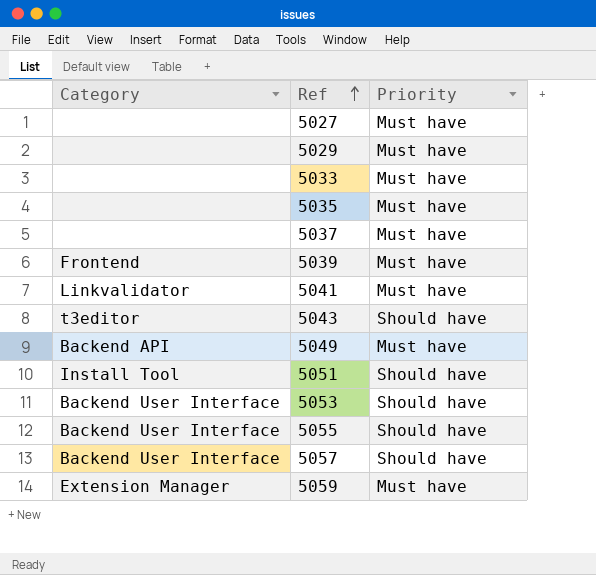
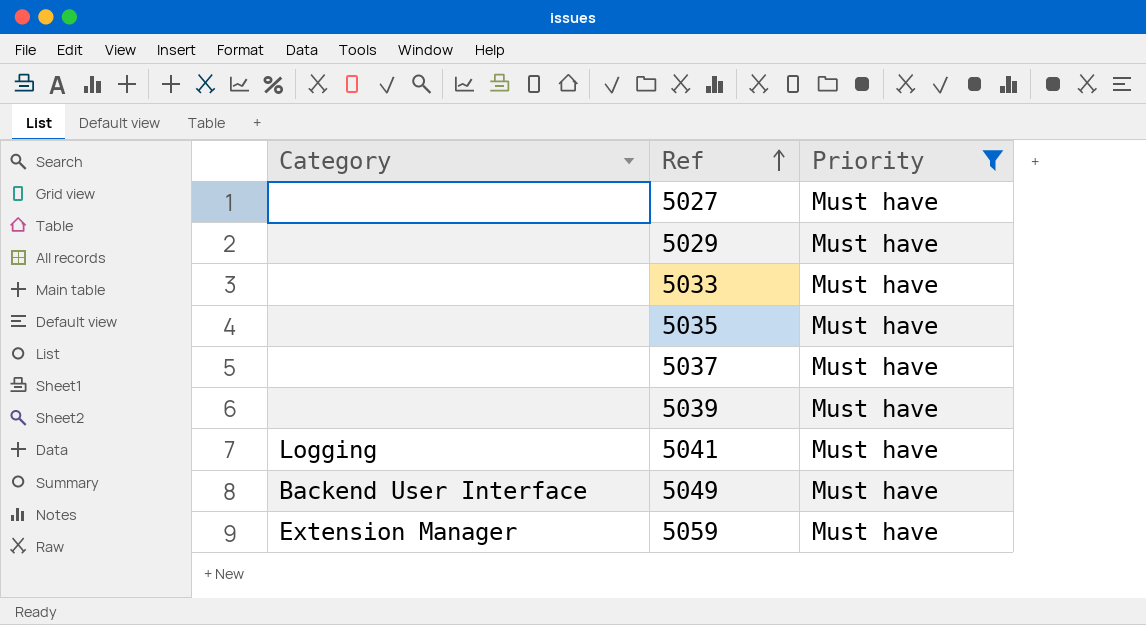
filter: none -> Priority = Must have
5039 | Category: Frontend -> none
5041 | Category: Linkvalidator -> Logging
5049 | Category: Backend API -> Backend User Interface

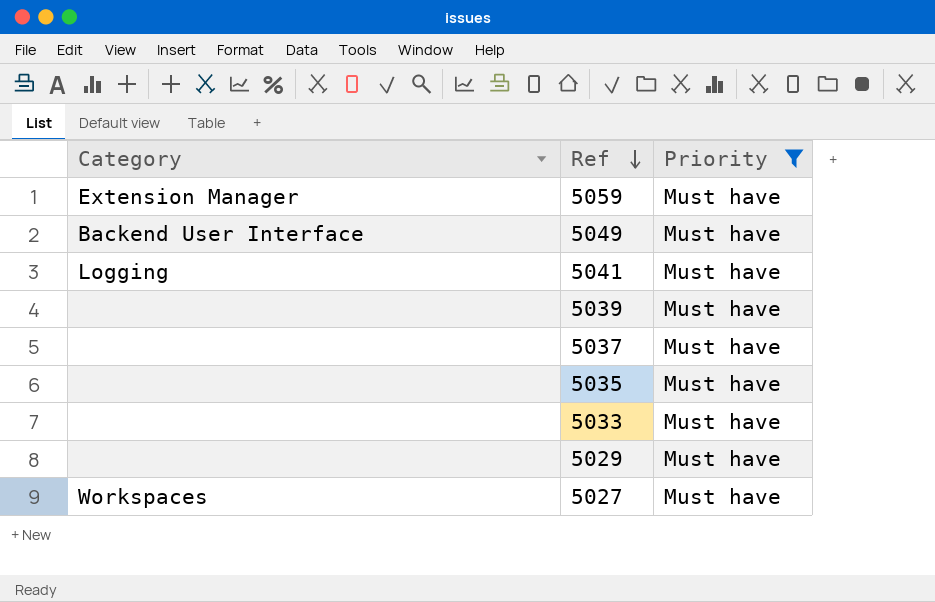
row order: Ref ascending -> Ref descending
5027 | Category: none -> Workspaces

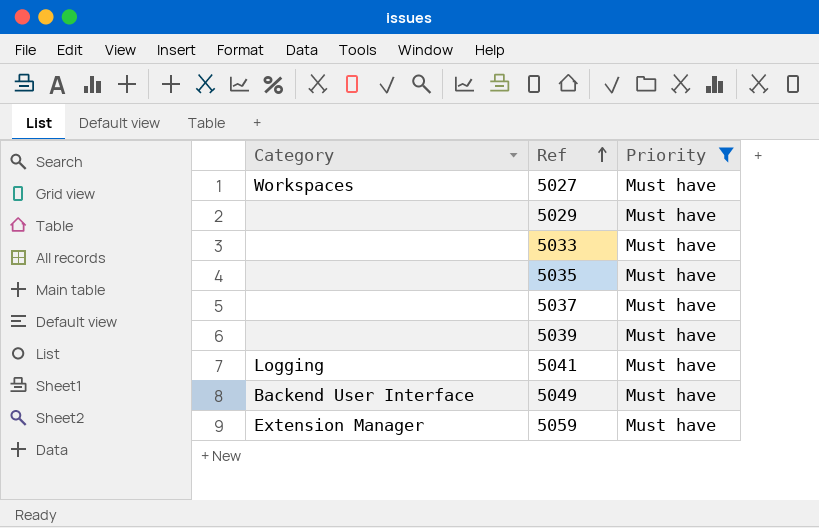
row order: Ref descending -> Ref ascending

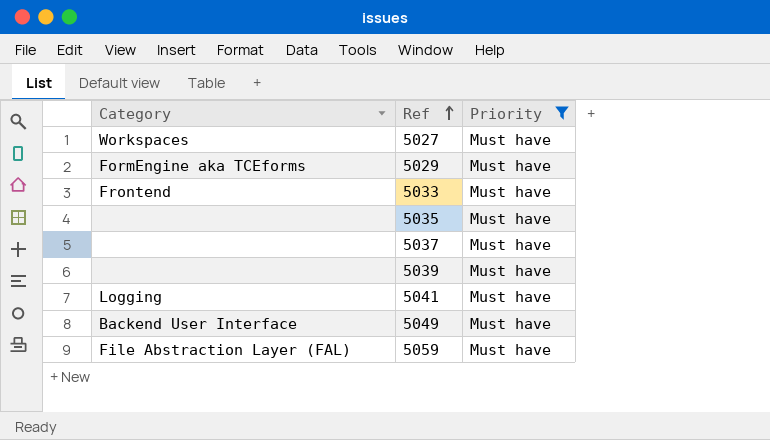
5029 | Category: none -> FormEngine aka TCEforms
5033 | Category: none -> Frontend
5059 | Category: Extension Manager -> File Abstraction Layer (FAL)

